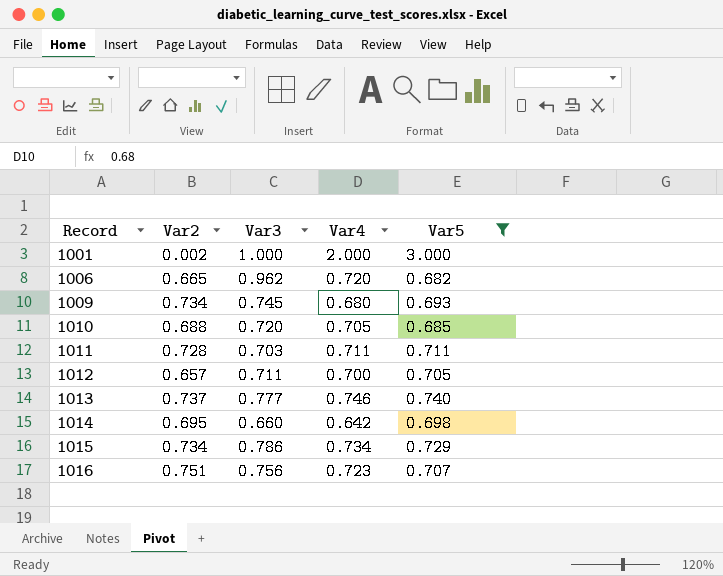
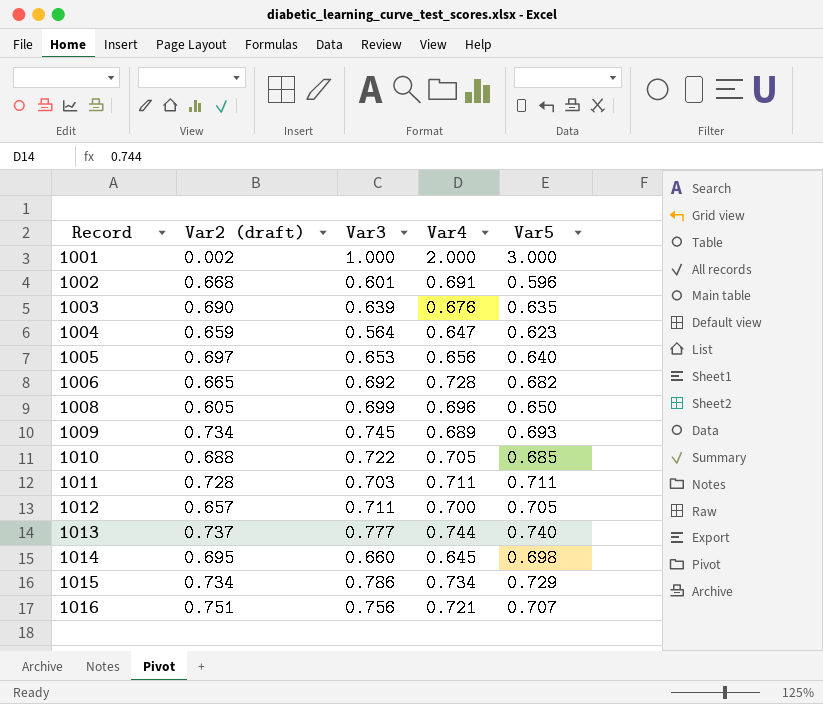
filter: Var5 >= 0.682 -> none
column name: Var2 -> Var2 (draft)
1006 | Var3: 0.962 -> 0.692
1006 | Var4: 0.720 -> 0.728
1009 | Var4: 0.680 -> 0.689
1010 | Var3: 0.720 -> 0.722
1013 | Var4: 0.746 -> 0.744
1014 | Var4: 0.642 -> 0.645
1016 | Var4: 0.723 -> 0.721

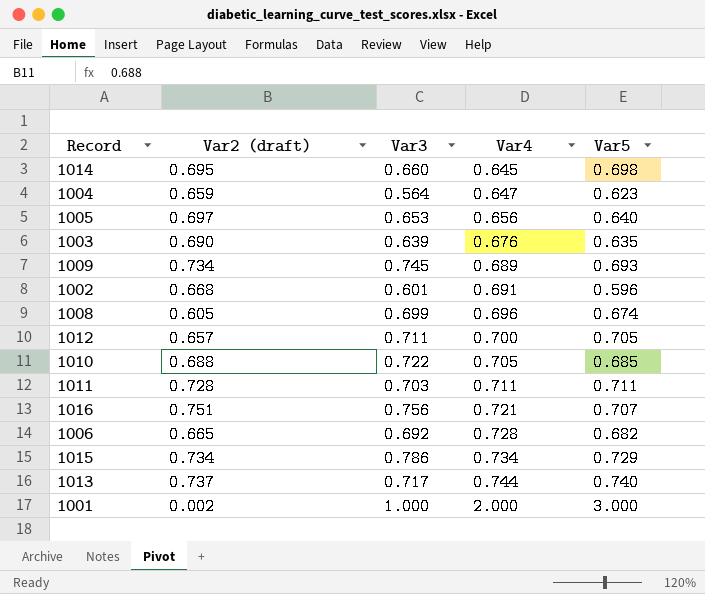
row order: Record ascending -> Var4 ascending
1008 | Var5: 0.650 -> 0.674
1013 | Var3: 0.777 -> 0.717

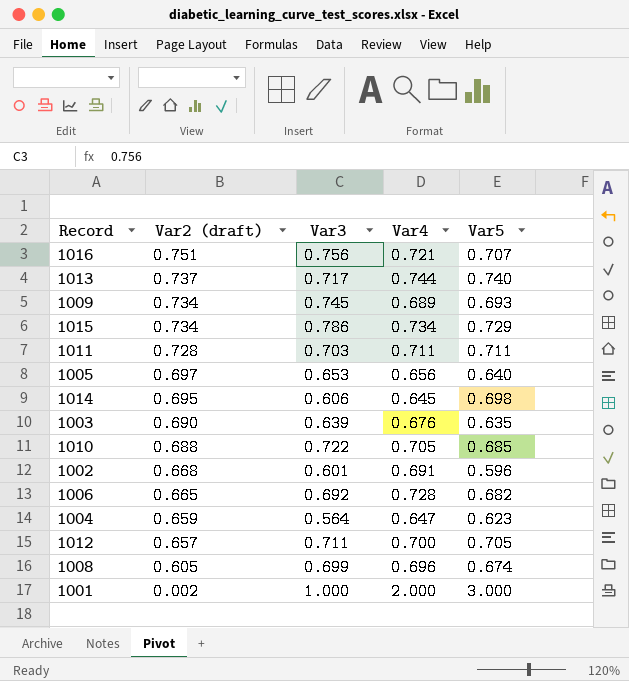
row order: Var4 ascending -> Var2 (draft) descending
1014 | Var3: 0.660 -> 0.606

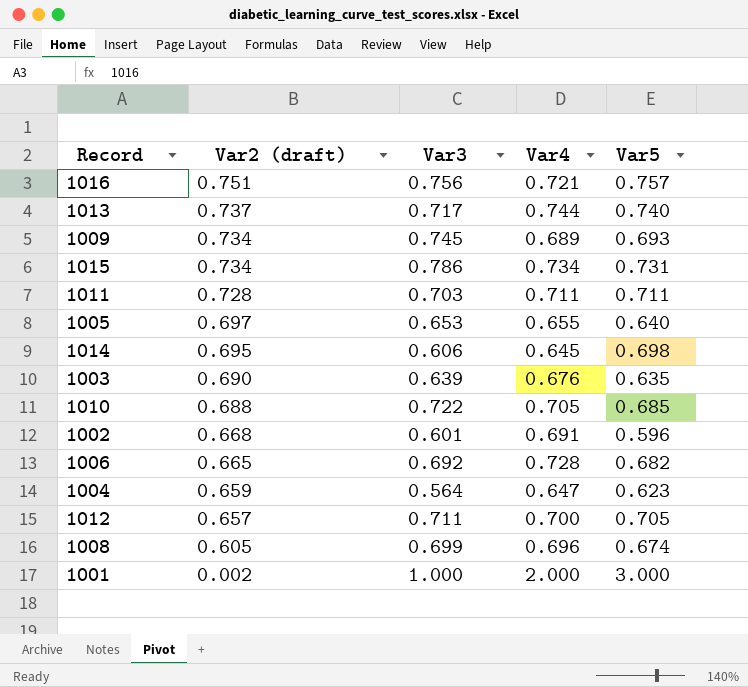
1016 | Var5: 0.707 -> 0.757
1015 | Var5: 0.729 -> 0.731
1005 | Var4: 0.656 -> 0.655

